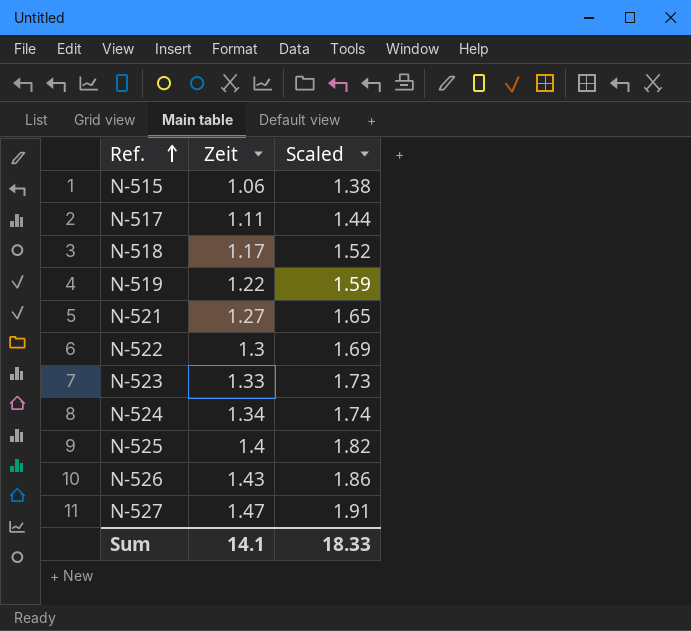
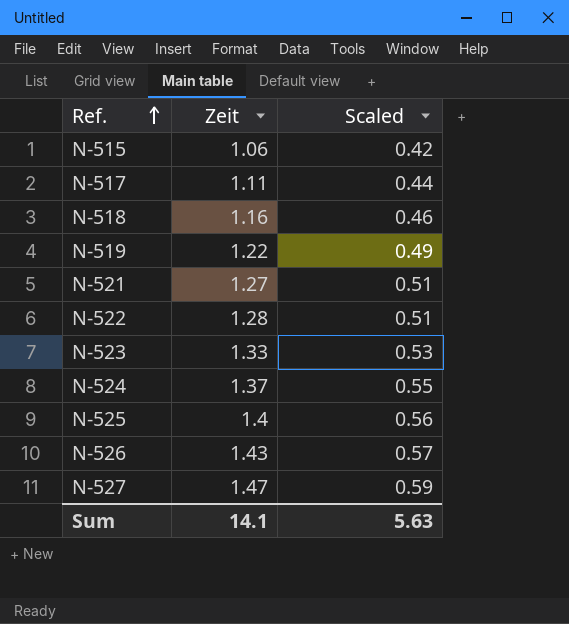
column Scaled | formula: [Zeit] * 1.3 -> [Zeit] * 0.4
N-518 | Zeit: 1.17 -> 1.16
N-522 | Zeit: 1.3 -> 1.28
N-524 | Zeit: 1.34 -> 1.37
Sum | Scaled: 18.33 -> 5.63

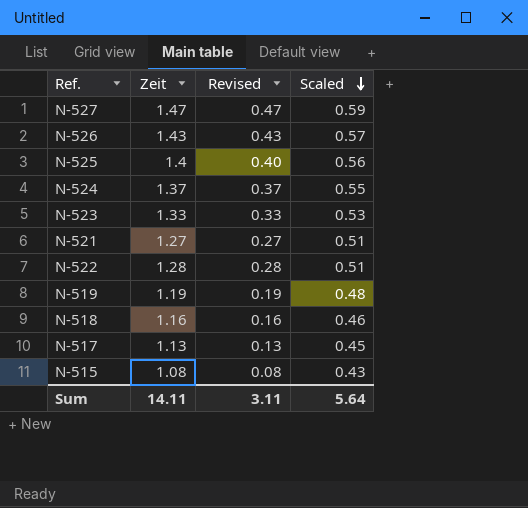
row order: Ref. ascending -> Scaled descending
column Revised | formula: none -> [Zeit] - 1
N-519 | Zeit: 1.22 -> 1.19
N-519 | Scaled: 0.49 -> 0.48
N-517 | Zeit: 1.11 -> 1.13
N-517 | Scaled: 0.44 -> 0.45
N-515 | Zeit: 1.06 -> 1.08
N-515 | Scaled: 0.42 -> 0.43
Sum | Zeit: 14.1 -> 14.11
Sum | Scaled: 5.63 -> 5.64

